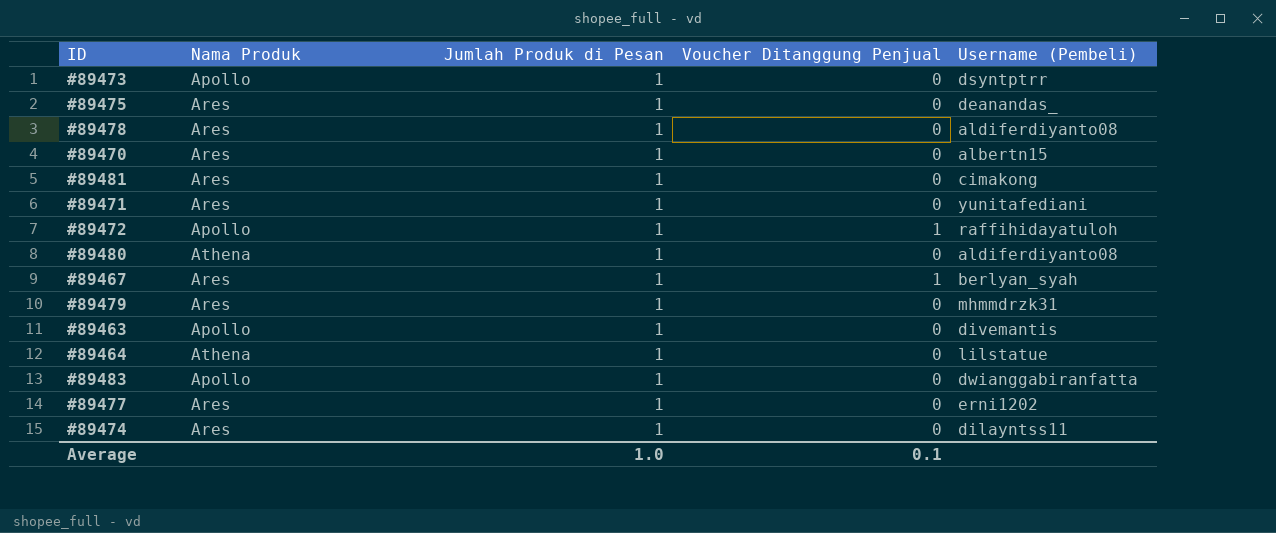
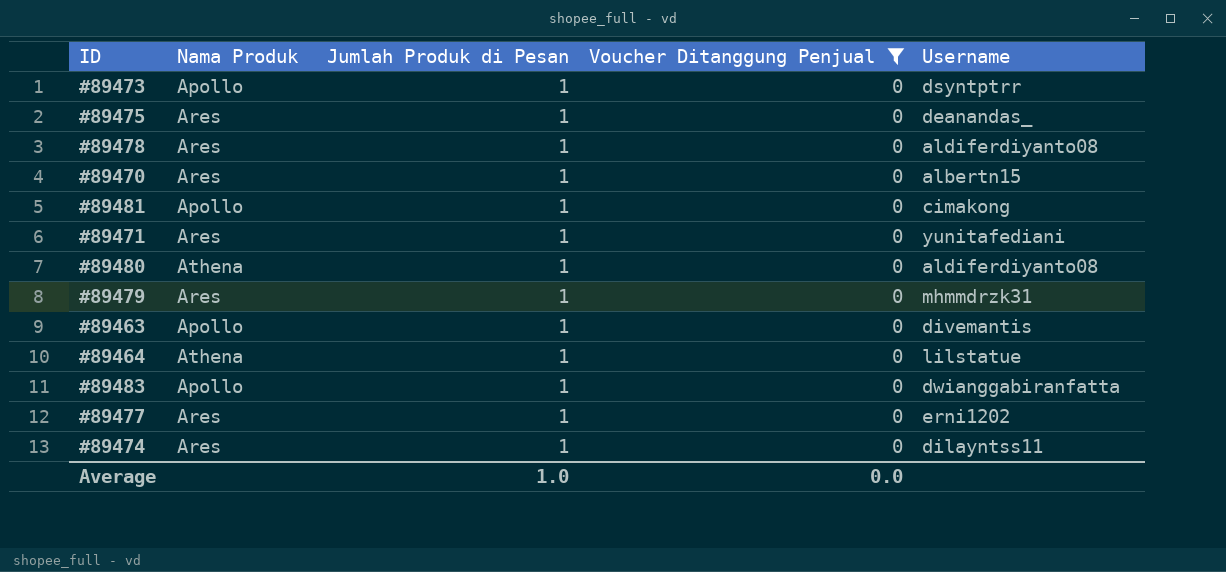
filter: none -> Voucher Ditanggung Penjual = 0
column name: Username (Pembeli) -> Username
#89481 | Nama Produk: Ares -> Apollo
Average | Voucher Ditanggung Penjual: 0.1 -> 0.0

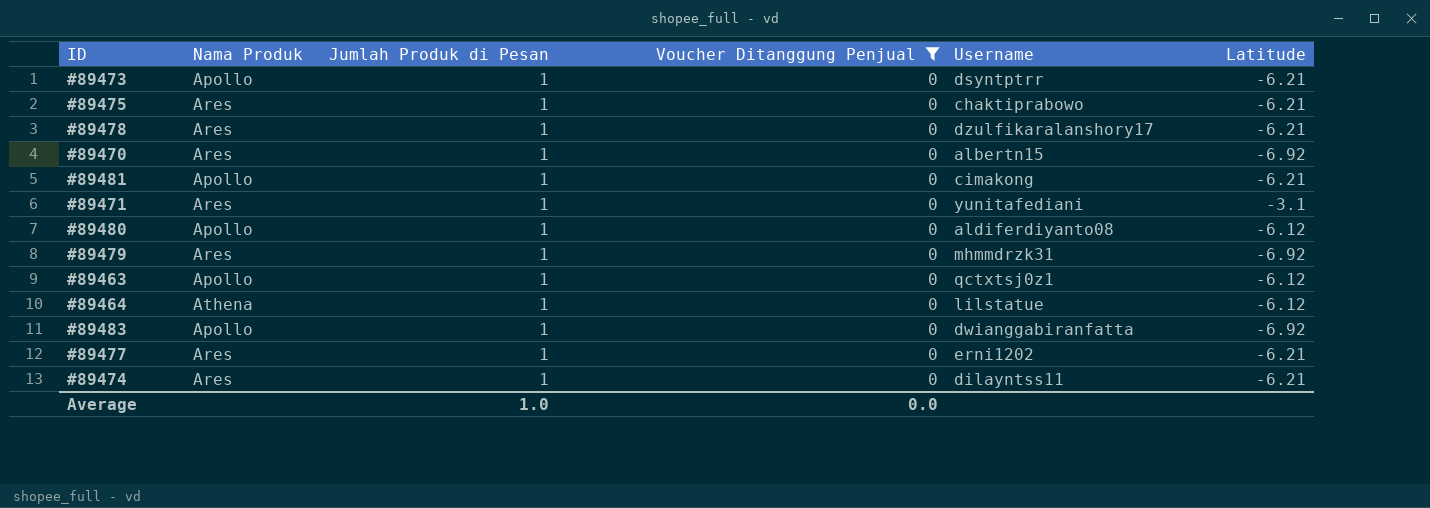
column Latitude | position: none -> 6
#89475 | Username: deanandas_ -> chaktiprabowo
#89478 | Username: aldiferdiyanto08 -> dzulfikaralanshory17
#89480 | Nama Produk: Athena -> Apollo
#89463 | Username: divemantis -> qctxtsj0z1

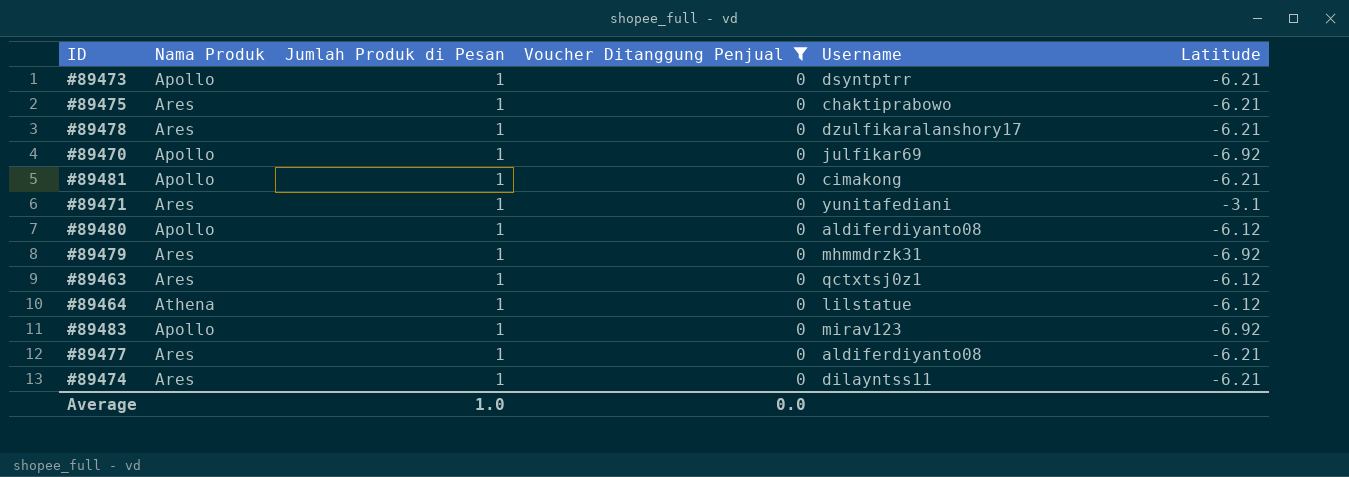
#89470 | Nama Produk: Ares -> Apollo
#89470 | Username: albertn15 -> julfikar69
#89463 | Nama Produk: Apollo -> Ares
#89483 | Username: dwianggabiranfatta -> mirav123
#89477 | Username: erni1202 -> aldiferdiyanto08

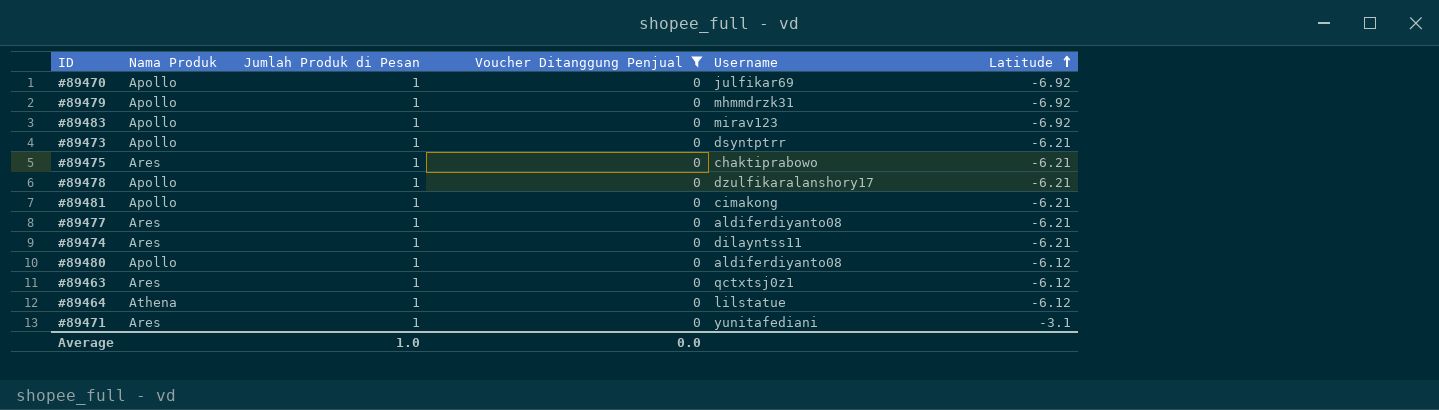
row order: none -> Latitude ascending
#89479 | Nama Produk: Ares -> Apollo
#89478 | Nama Produk: Ares -> Apollo

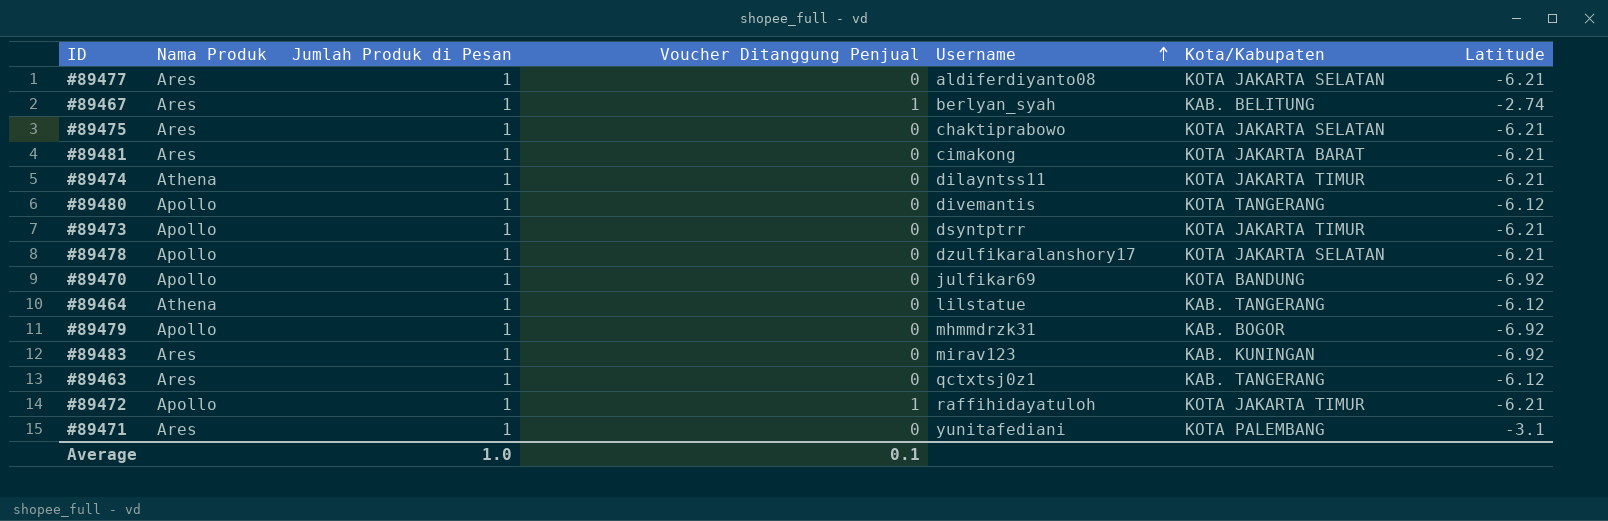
filter: Voucher Ditanggung Penjual = 0 -> none
row order: Latitude ascending -> Username ascending
column Kota/Kabupaten | position: none -> 6
#89481 | Nama Produk: Apollo -> Ares
#89474 | Nama Produk: Ares -> Athena
#89480 | Username: aldiferdiyanto08 -> divemantis
#89483 | Nama Produk: Apollo -> Ares
Average | Voucher Ditanggung Penjual: 0.0 -> 0.1

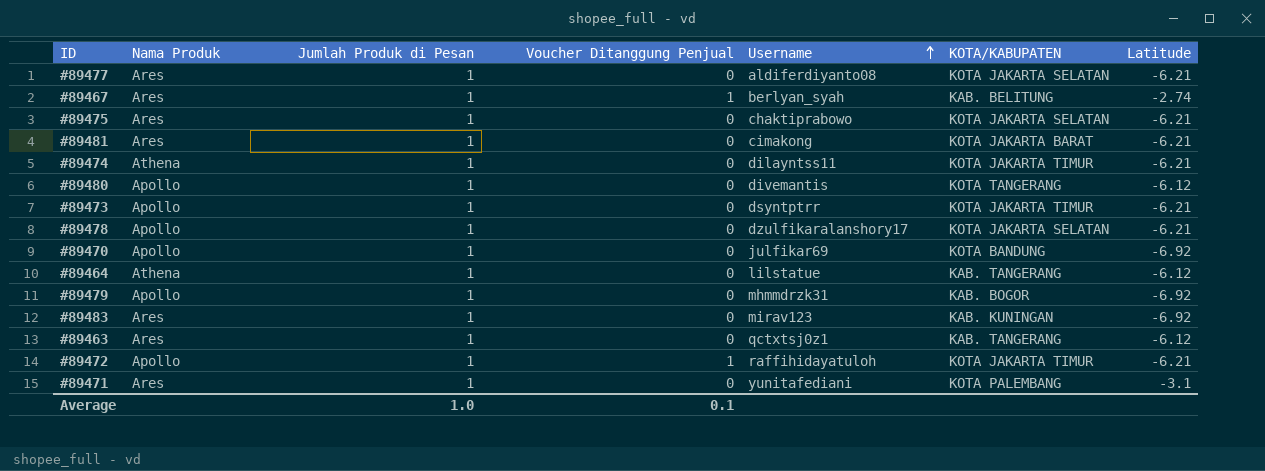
column name: Kota/Kabupaten -> KOTA/KABUPATEN

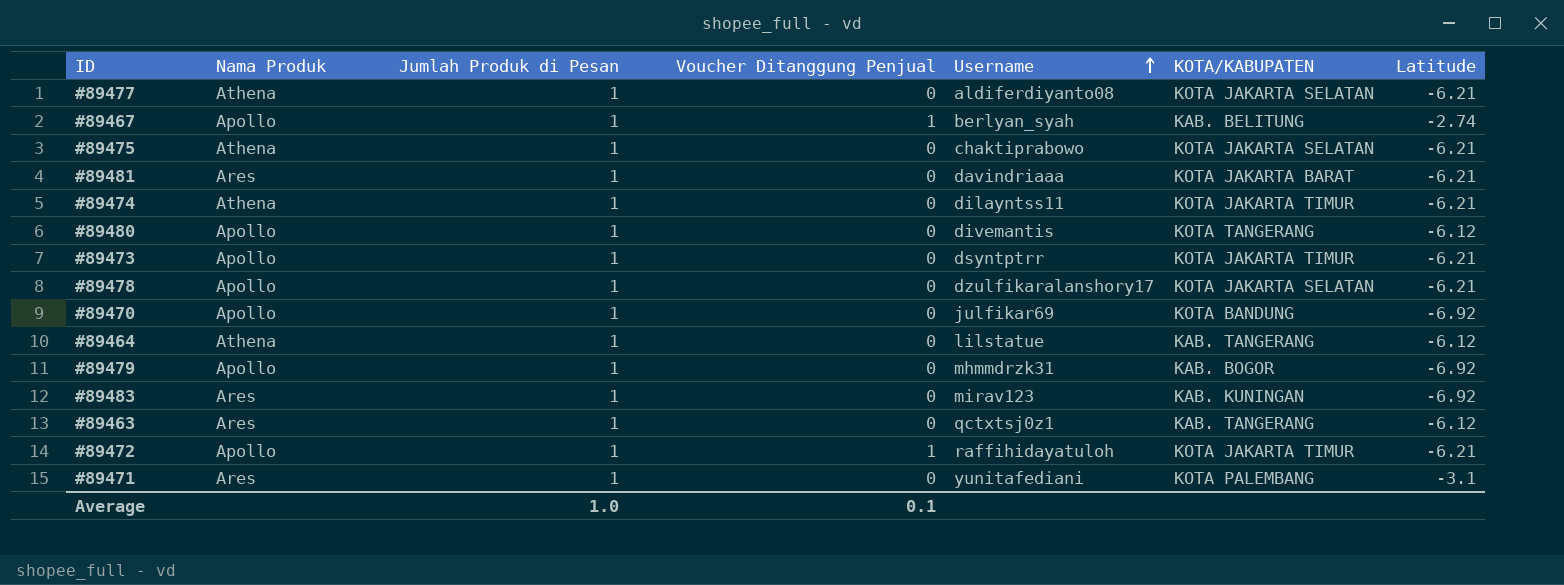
#89477 | Nama Produk: Ares -> Athena
#89467 | Nama Produk: Ares -> Apollo
#89475 | Nama Produk: Ares -> Athena
#89481 | Username: cimakong -> davindriaaa

